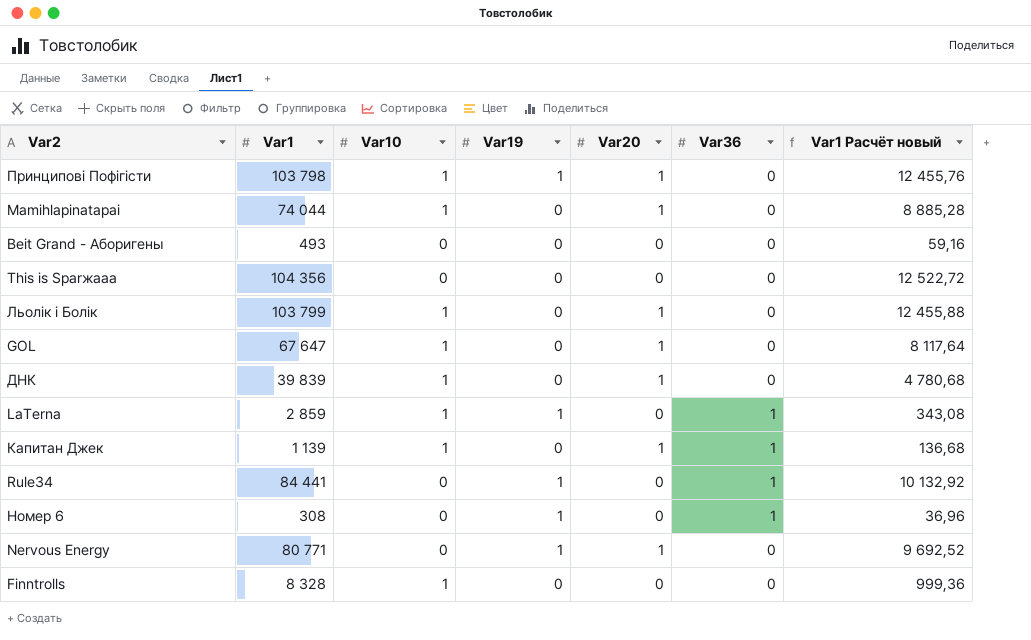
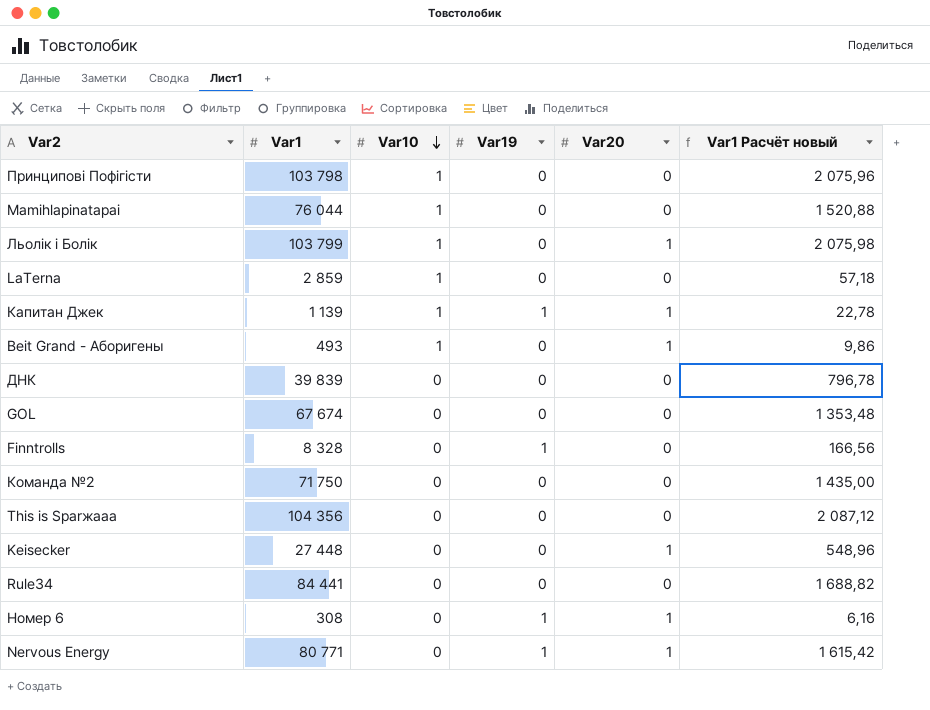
row order: none -> Var10 descending
column Var36 | position: 6 -> none
column Var1 Расчёт новый | formula: [Var1] * 0,12 -> [Var1] * 0,02
Принципові Пофігісти | Var19: 1 -> 0
Принципові Пофігісти | Var20: 1 -> 0
Mamihlapinatapai | Var1: 74 044 -> 76 044
Mamihlapinatapai | Var20: 1 -> 0
LaTerna | Var19: 1 -> 0
Капитан Джек | Var19: 0 -> 1
Beit Grand - Аборигены | Var10: 0 -> 1
Beit Grand - Аборигены | Var20: 0 -> 1
ДНК | Var10: 1 -> 0
ДНК | Var20: 1 -> 0
GOL | Var1: 67 647 -> 67 674
GOL | Var10: 1 -> 0
GOL | Var20: 1 -> 0
Finntrolls | Var10: 1 -> 0
Finntrolls | Var19: 0 -> 1
row Команда №2: none -> 71 750 | 0 | 0 | 0 | 1 435,00
row Keisecker: none -> 27 448 | 0 | 0 | 1 | 548,96
Rule34 | Var19: 1 -> 0
Номер 6 | Var20: 0 -> 1

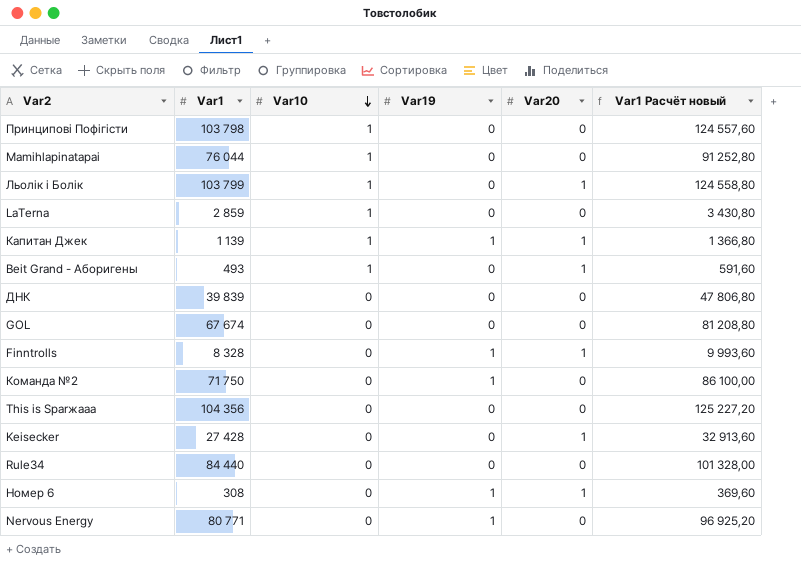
column Var1 Расчёт новый | formula: [Var1] * 0,02 -> [Var1] * 1,2
Finntrolls | Var20: 0 -> 1
Команда №2 | Var19: 0 -> 1
Keisecker | Var1: 27 448 -> 27 428
Rule34 | Var1: 84 441 -> 84 440
Nervous Energy | Var20: 1 -> 0

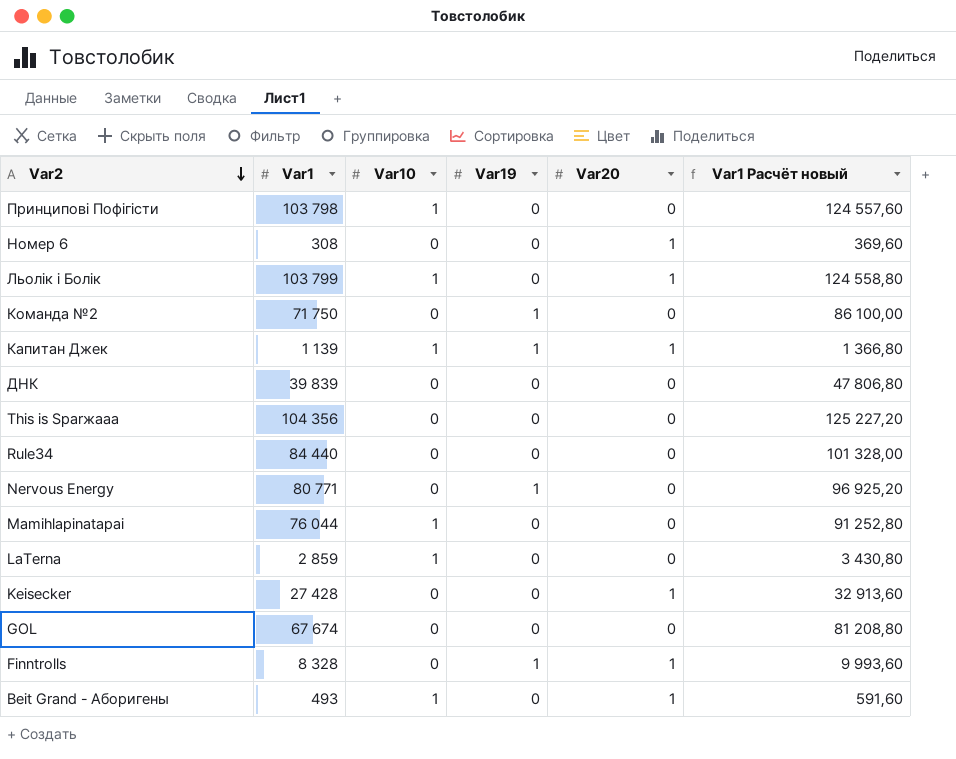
row order: Var10 descending -> Var2 descending
Номер 6 | Var19: 1 -> 0

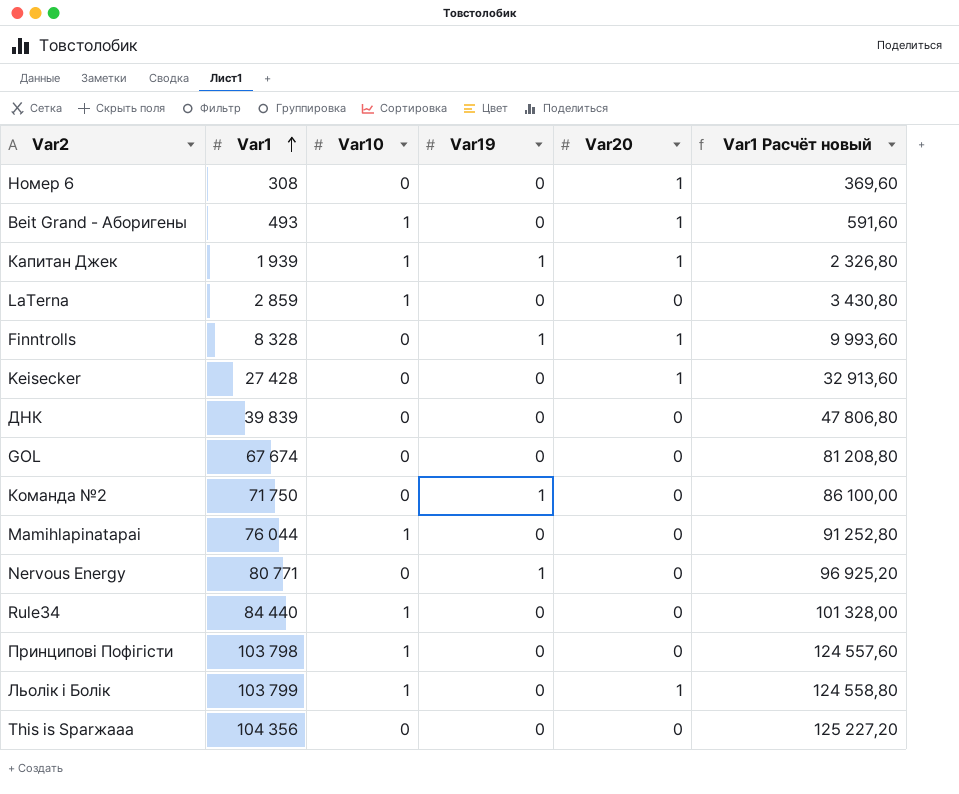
row order: Var2 descending -> Var1 ascending
Капитан Джек | Var1: 1 139 -> 1 939
Капитан Джек | Var1 Расчёт новый: 1 366,80 -> 2 326,80
Rule34 | Var10: 0 -> 1

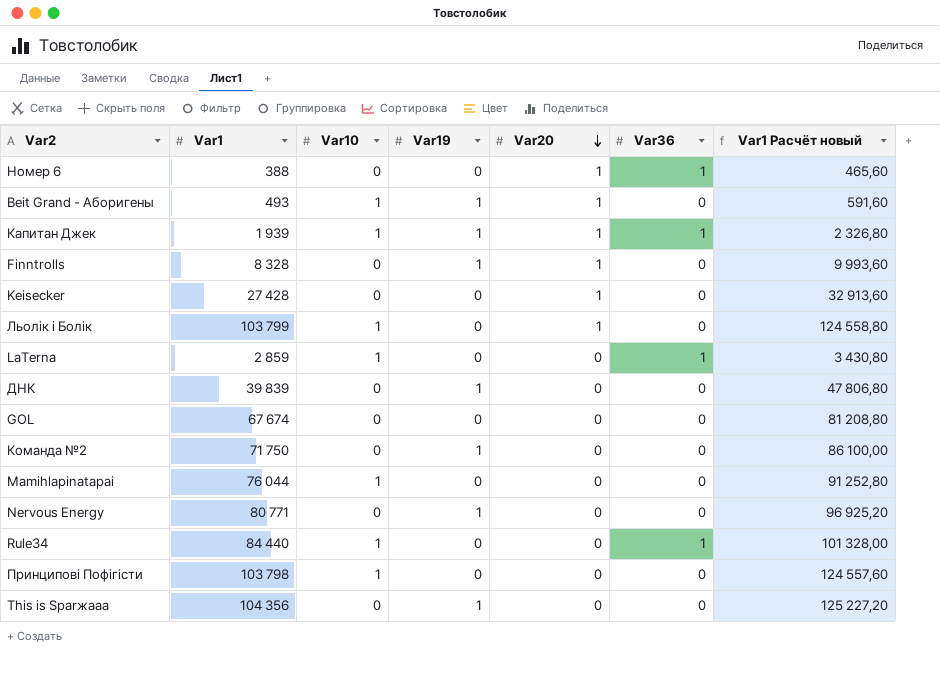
row order: Var1 ascending -> Var20 descending
column Var36 | position: none -> 6
Номер 6 | Var1: 308 -> 388
Номер 6 | Var1 Расчёт новый: 369,60 -> 465,60
Beit Grand - Аборигены | Var19: 0 -> 1
ДНК | Var19: 0 -> 1
This is Sparжааа | Var19: 0 -> 1

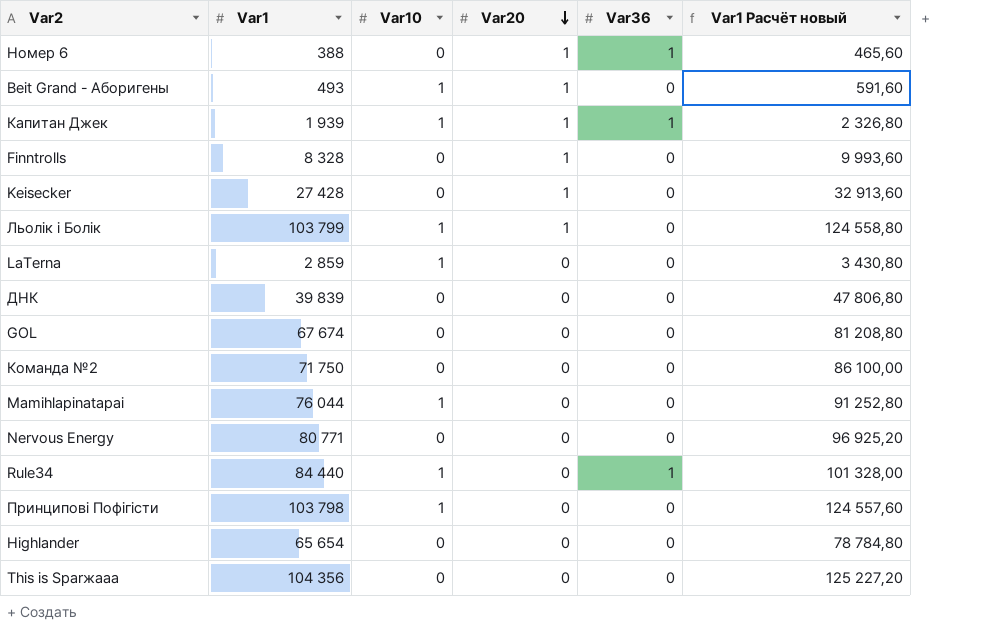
column Var19 | position: 4 -> none
LaTerna | Var36: 1 -> 0
row Highlander: none -> 65 654 | 0 | 0 | 0 | 78 784,80

